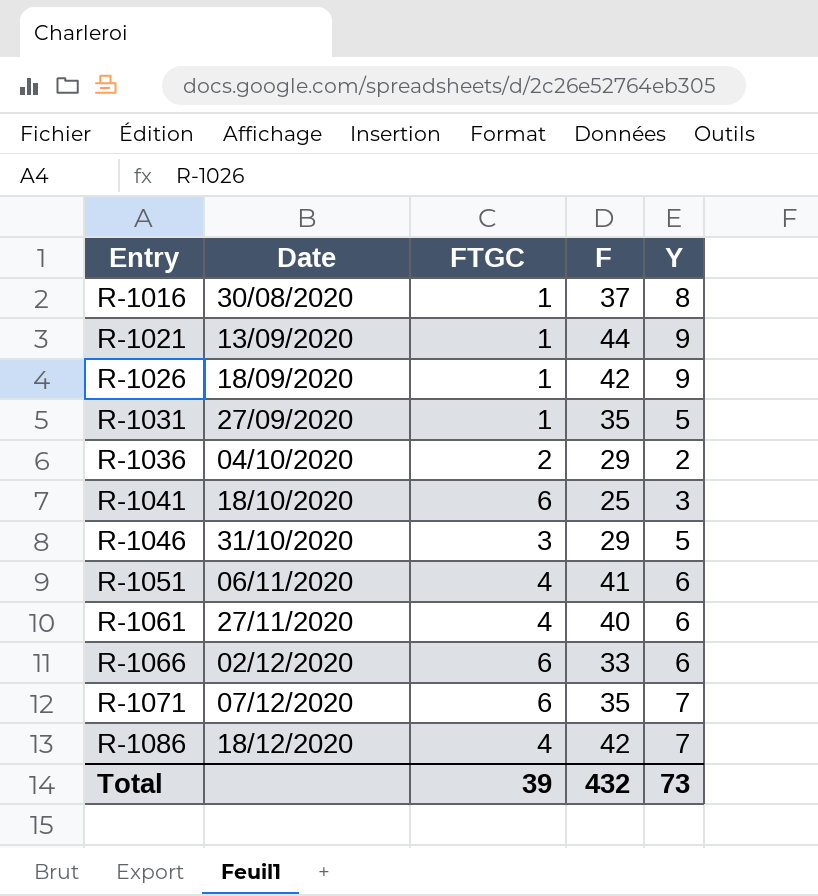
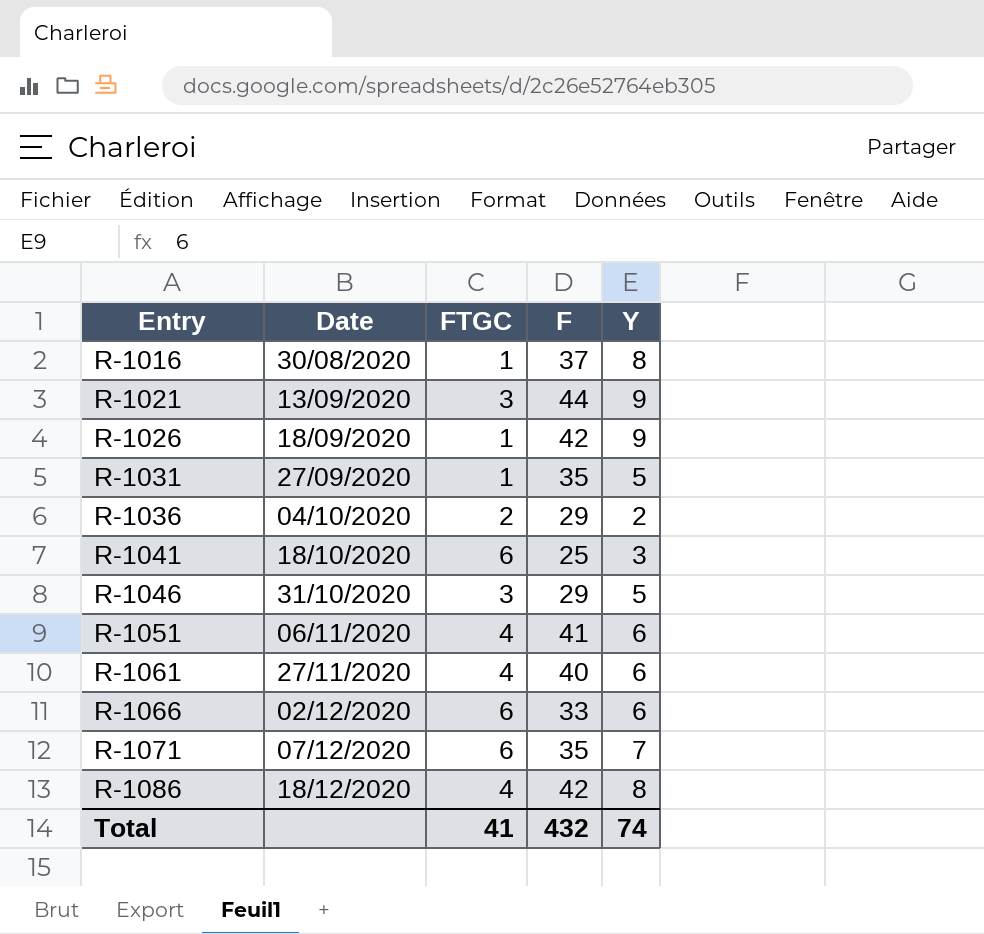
R-1021 | FTGC: 1 -> 3
R-1086 | Y: 7 -> 8
Total | FTGC: 39 -> 41
Total | Y: 73 -> 74

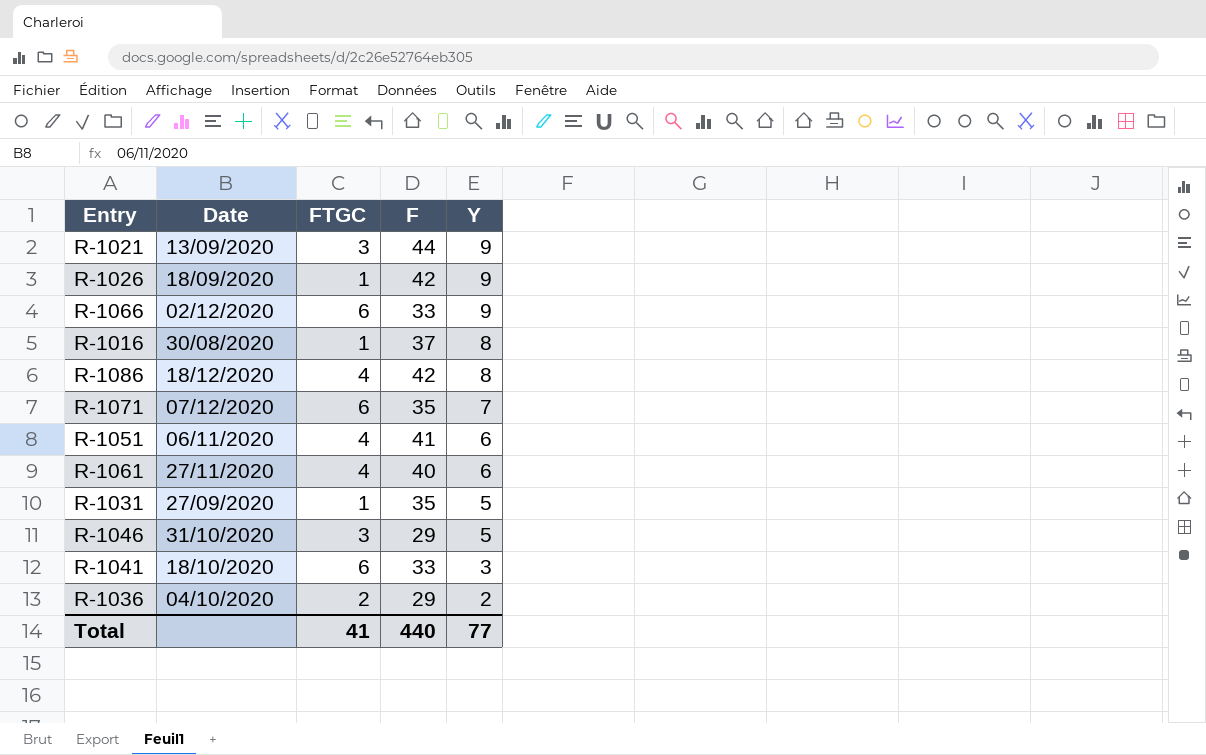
row order: Entry ascending -> Y descending
R-1066 | Y: 6 -> 9
R-1041 | F: 25 -> 33
Total | F: 432 -> 440
Total | Y: 74 -> 77

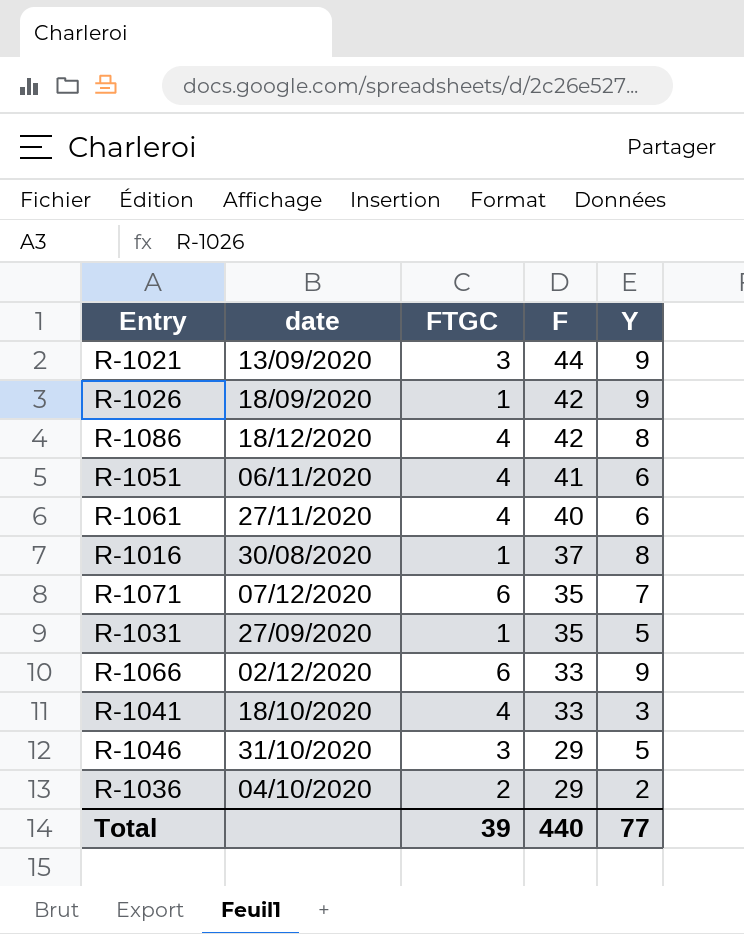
row order: Y descending -> F descending
column name: Date -> date
R-1041 | FTGC: 6 -> 4
Total | FTGC: 41 -> 39

